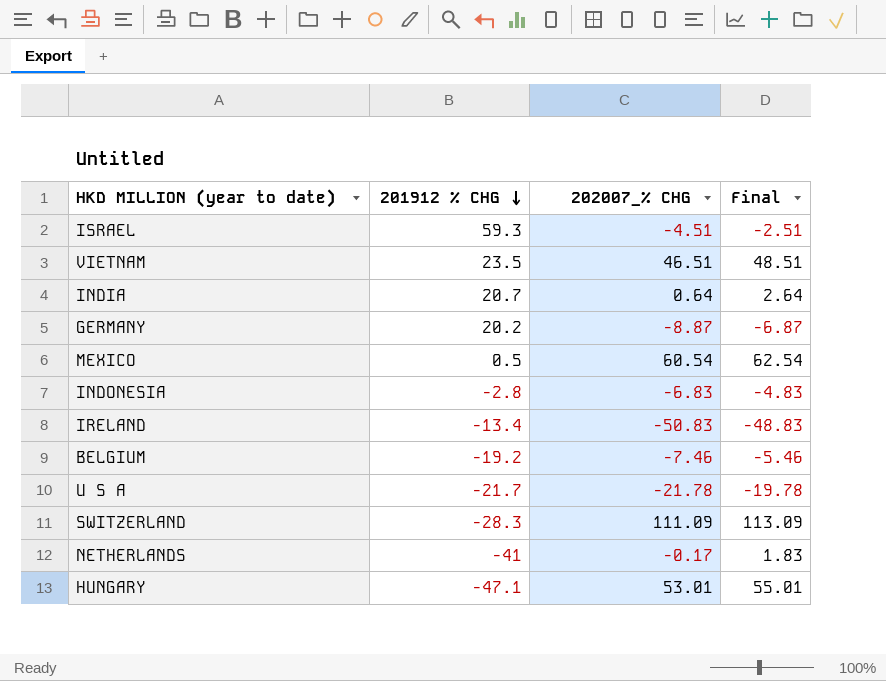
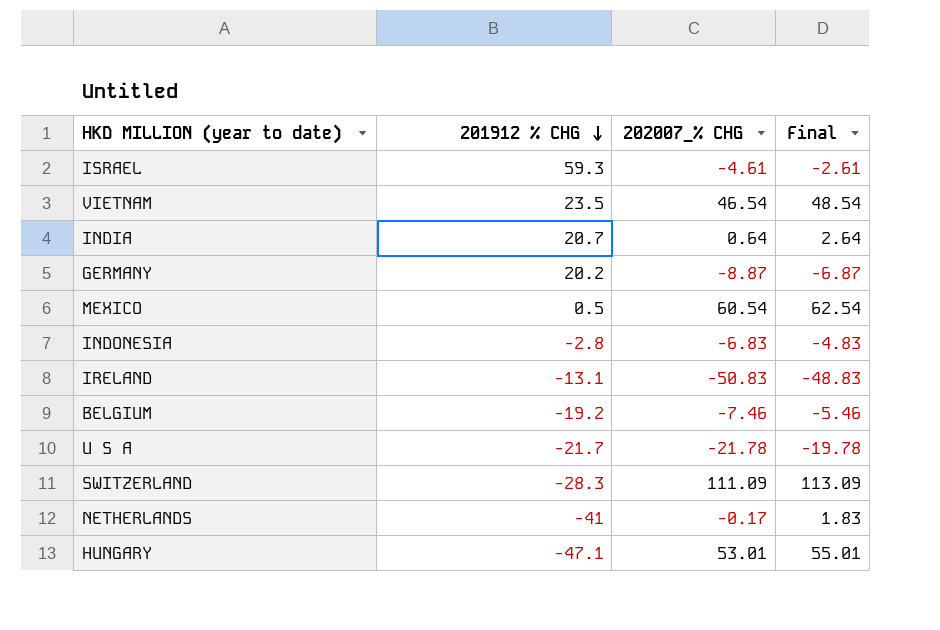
ISRAEL | 202007_% CHG: -4.51 -> -4.61
ISRAEL | Final: -2.51 -> -2.61
VIETNAM | 202007_% CHG: 46.51 -> 46.54
VIETNAM | Final: 48.51 -> 48.54
IRELAND | 201912 % CHG: -13.4 -> -13.1

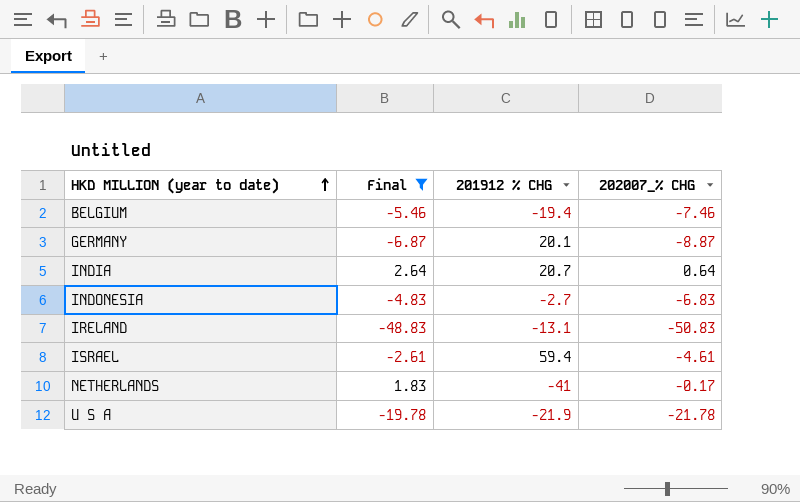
filter: none -> Final <= 2.64
row order: 201912 % CHG descending -> HKD MILLION (year to date) ascending
column Final | position: 4 -> 2
BELGIUM | 201912 % CHG: -19.2 -> -19.4
GERMANY | 201912 % CHG: 20.2 -> 20.1
INDONESIA | 201912 % CHG: -2.8 -> -2.7
ISRAEL | 201912 % CHG: 59.3 -> 59.4
U S A | 201912 % CHG: -21.7 -> -21.9

